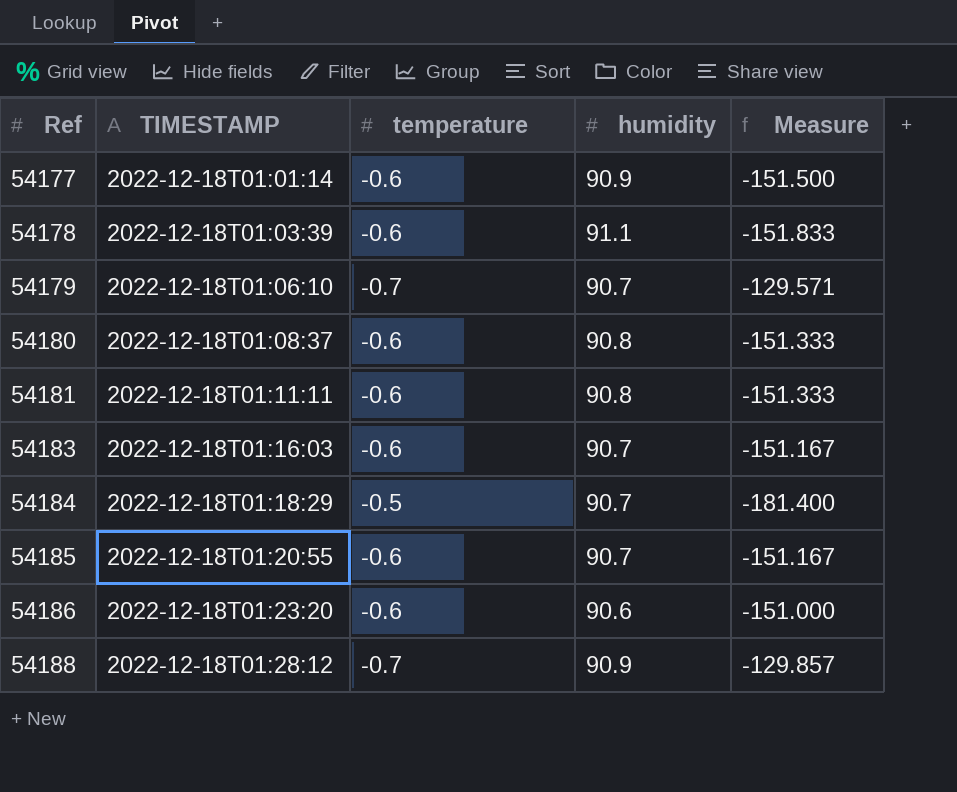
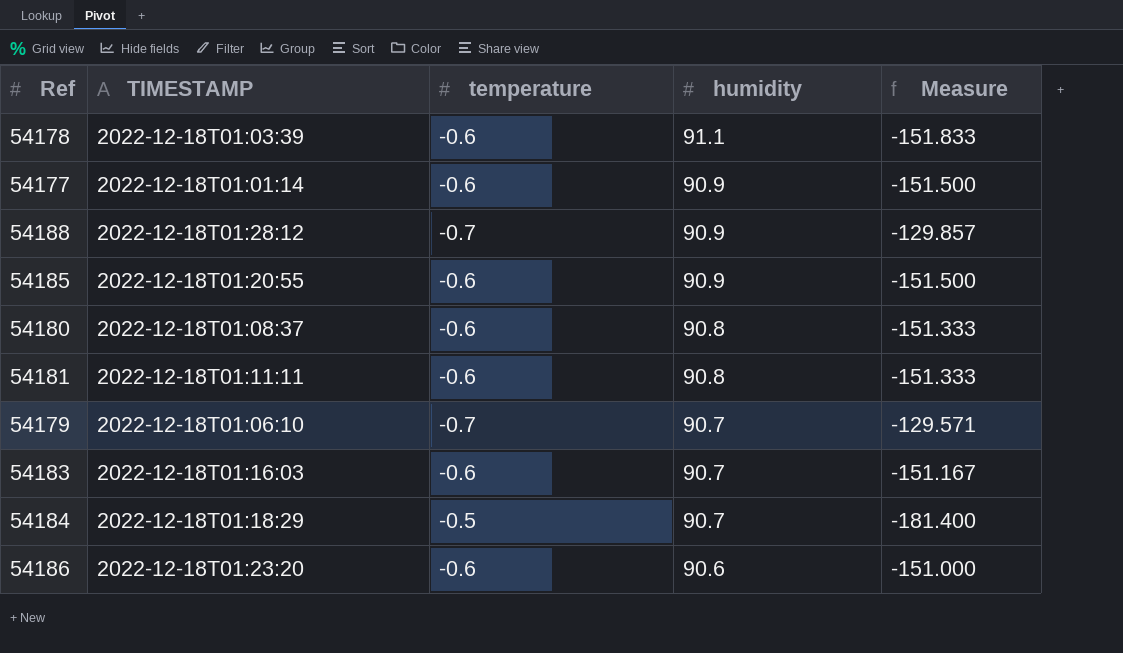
row order: Ref ascending -> humidity descending
54185 | humidity: 90.7 -> 90.9
54185 | Measure: -151.167 -> -151.500

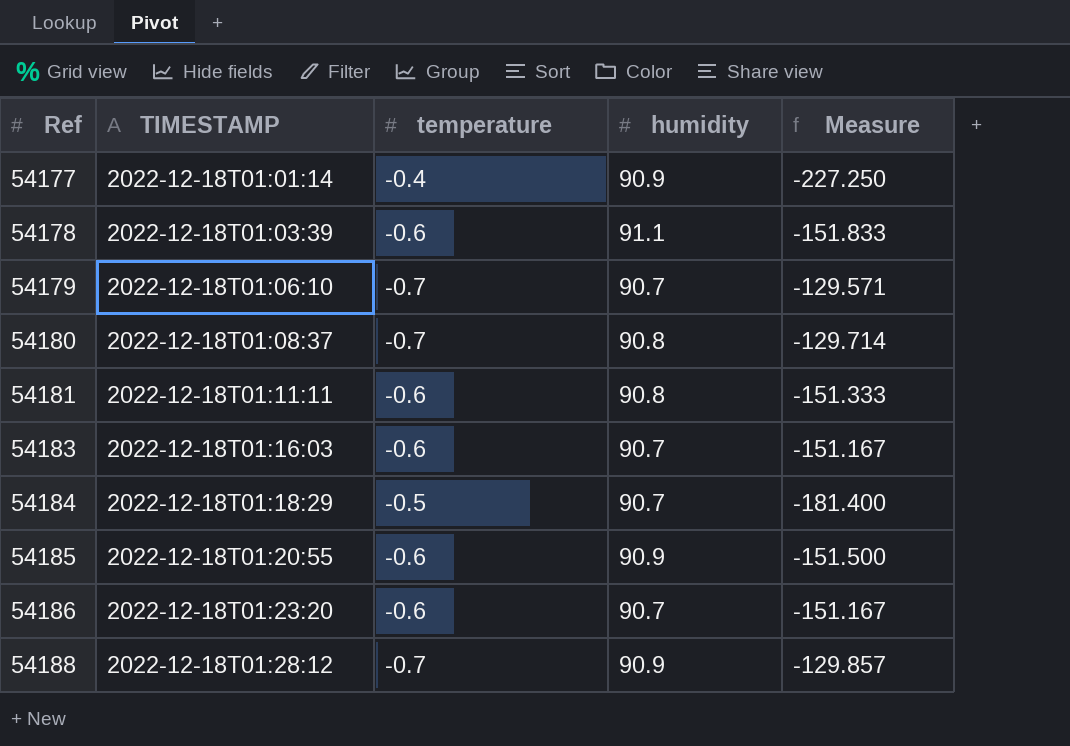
row order: humidity descending -> Ref ascending
54177 | temperature: -0.6 -> -0.4
54177 | Measure: -151.500 -> -227.250
54180 | temperature: -0.6 -> -0.7
54180 | Measure: -151.333 -> -129.714
54186 | humidity: 90.6 -> 90.7
54186 | Measure: -151.000 -> -151.167

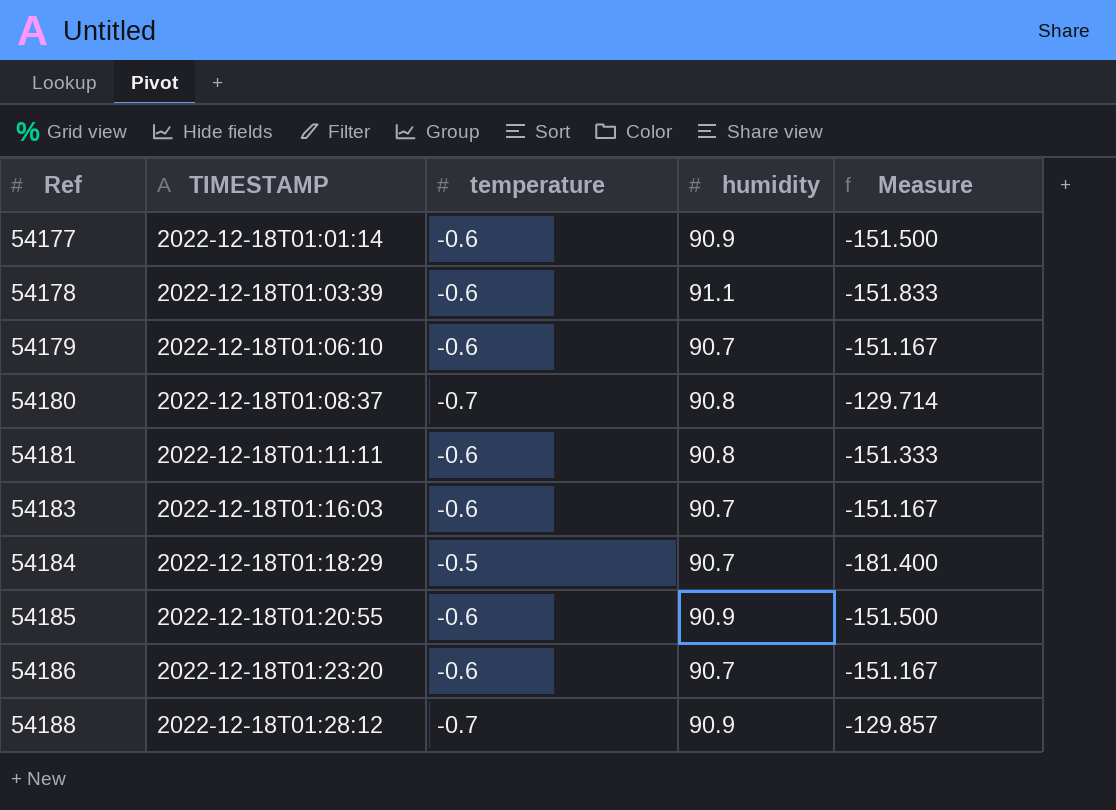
54177 | temperature: -0.4 -> -0.6
54177 | Measure: -227.250 -> -151.500
54179 | temperature: -0.7 -> -0.6
54179 | Measure: -129.571 -> -151.167

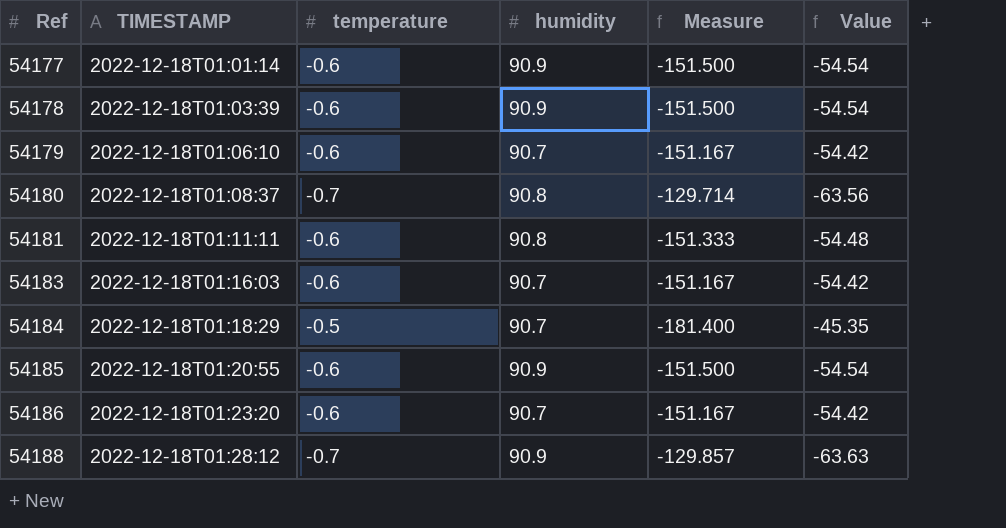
column Value | formula: none -> [temperature] * [humidity]
54178 | humidity: 91.1 -> 90.9
54178 | Measure: -151.833 -> -151.500

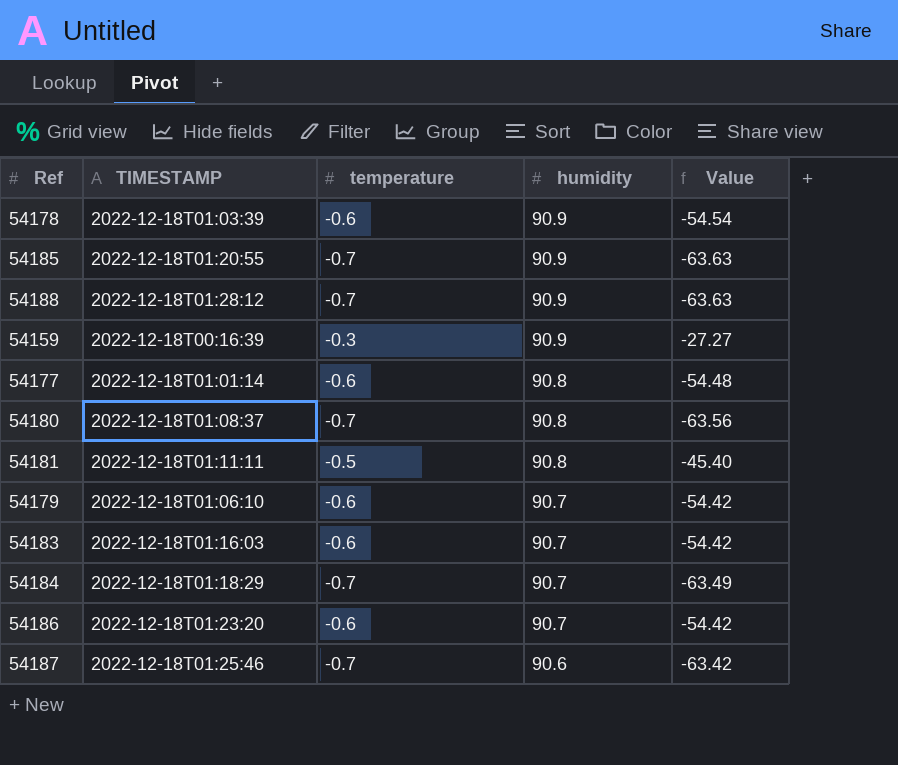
row order: Ref ascending -> humidity descending
column Measure | formula: [humidity] / [temperature] -> none
54185 | temperature: -0.6 -> -0.7
54185 | Value: -54.54 -> -63.63
row 54159: none -> 2022-12-18T00:16:39 | -0.3 | 90.9 | -27.27
54177 | humidity: 90.9 -> 90.8
54177 | Value: -54.54 -> -54.48
54181 | temperature: -0.6 -> -0.5
54181 | Value: -54.48 -> -45.40
54184 | temperature: -0.5 -> -0.7
54184 | Value: -45.35 -> -63.49
row 54187: none -> 2022-12-18T01:25:46 | -0.7 | 90.6 | -63.42

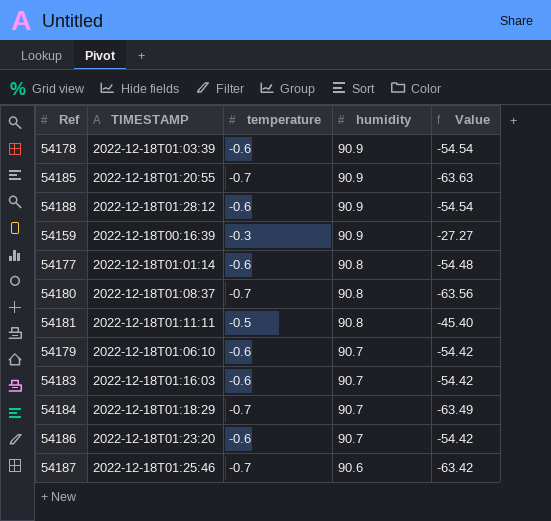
54188 | temperature: -0.7 -> -0.6
54188 | Value: -63.63 -> -54.54

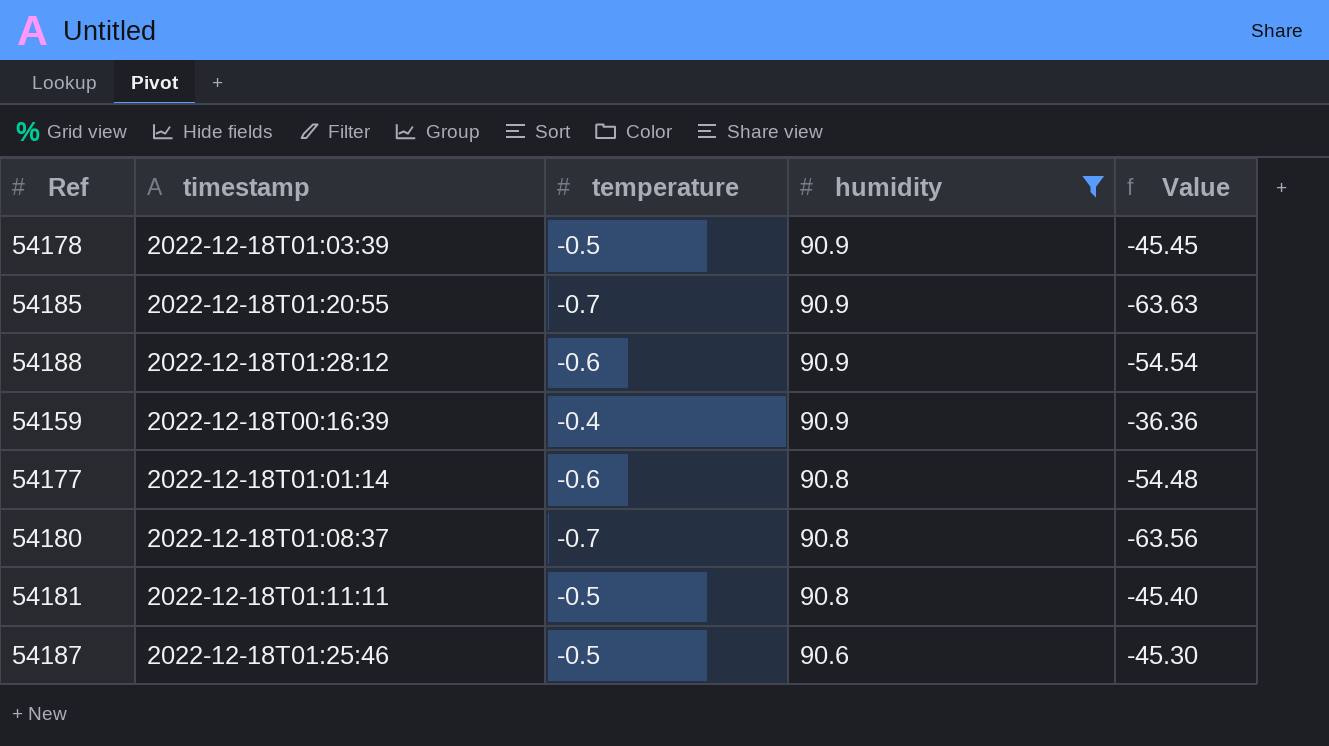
filter: none -> humidity != 90.7
column name: TIMESTAMP -> timestamp
54178 | temperature: -0.6 -> -0.5
54178 | Value: -54.54 -> -45.45
54159 | temperature: -0.3 -> -0.4
54159 | Value: -27.27 -> -36.36
54187 | temperature: -0.7 -> -0.5
54187 | Value: -63.42 -> -45.30

